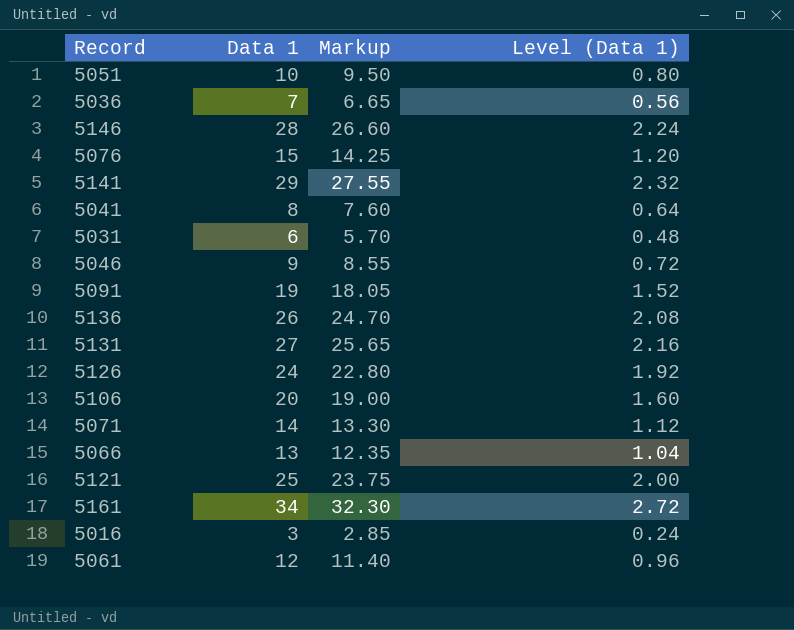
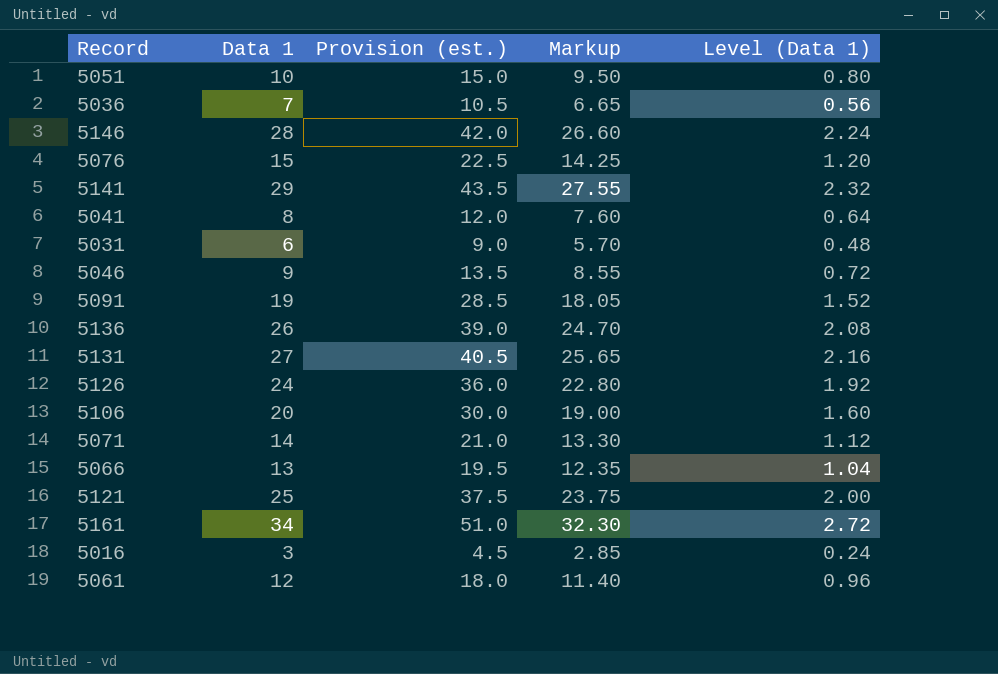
column Provision (est.) | formula: none -> [Data 1] * 1.5

